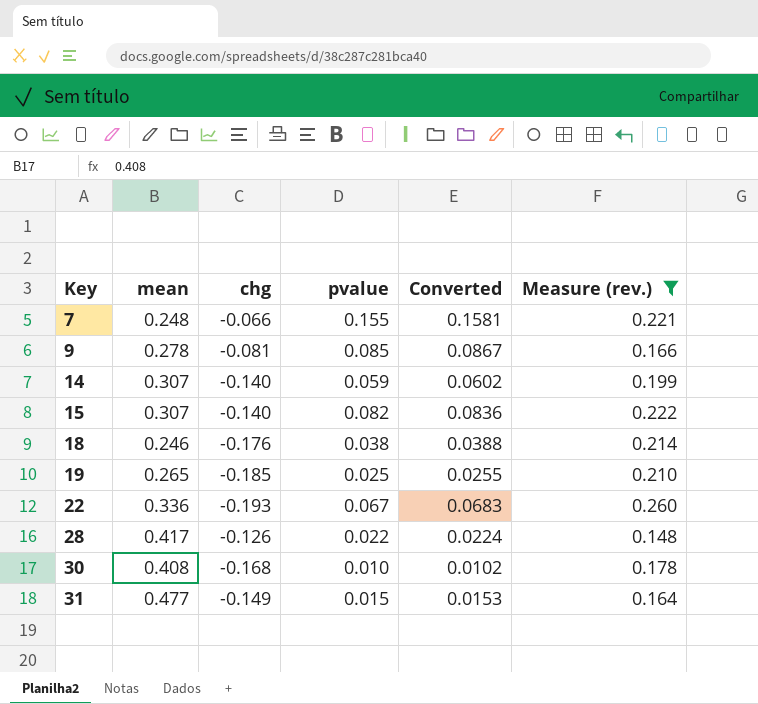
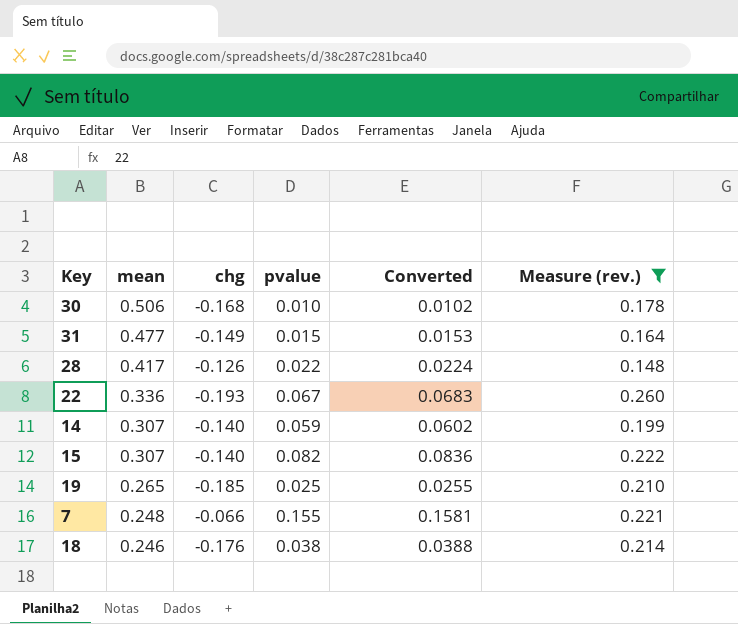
row order: Key ascending -> mean descending
row 9: 0.278 | -0.081 | 0.085 | 0.0867 | 0.166 -> none
30 | mean: 0.408 -> 0.506

